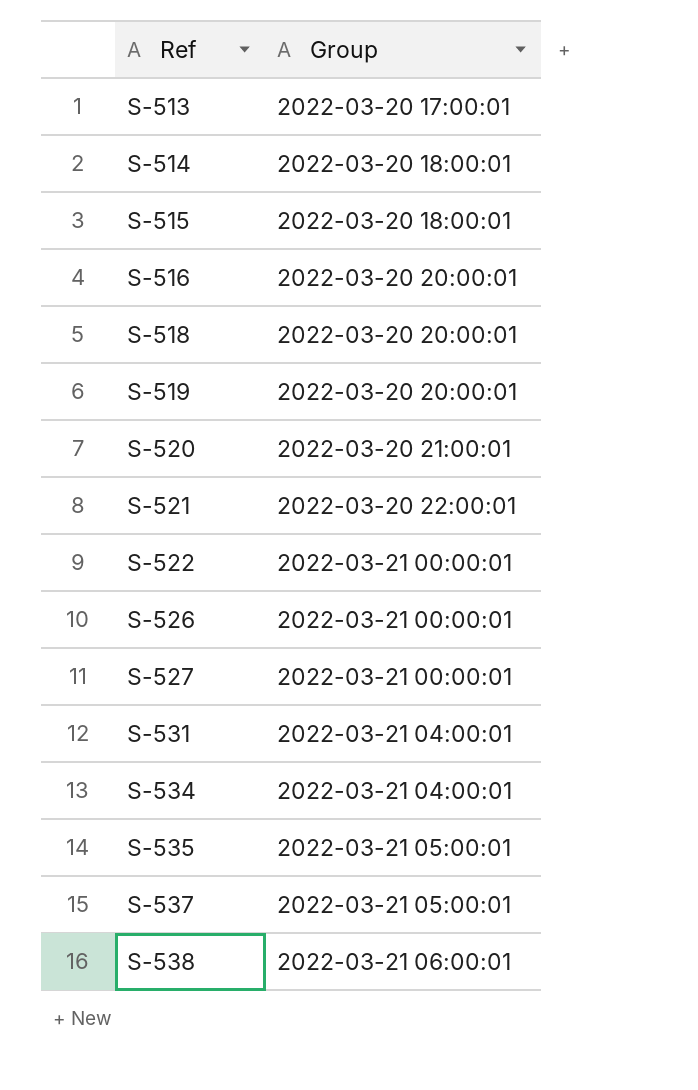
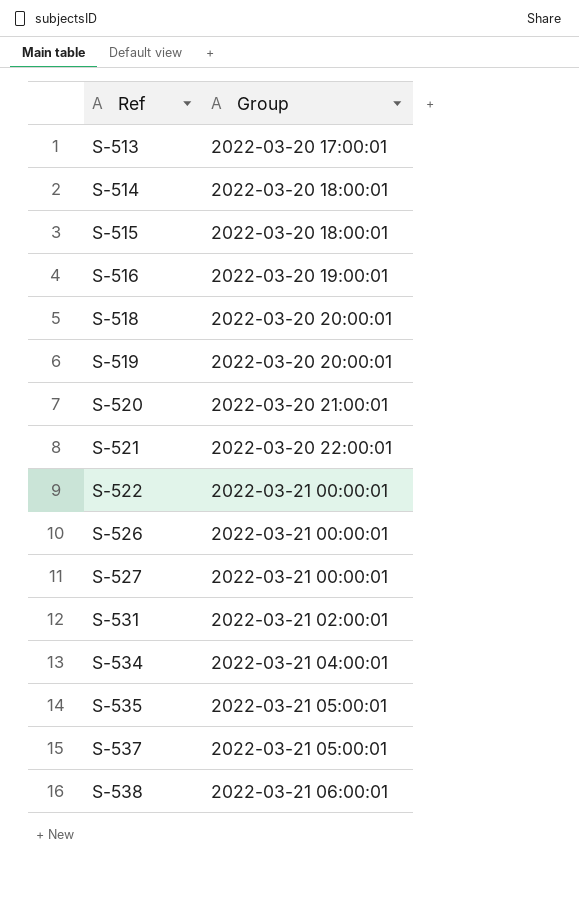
S-516 | Group: 2022-03-20 20:00:01 -> 2022-03-20 19:00:01
S-531 | Group: 2022-03-21 04:00:01 -> 2022-03-21 02:00:01

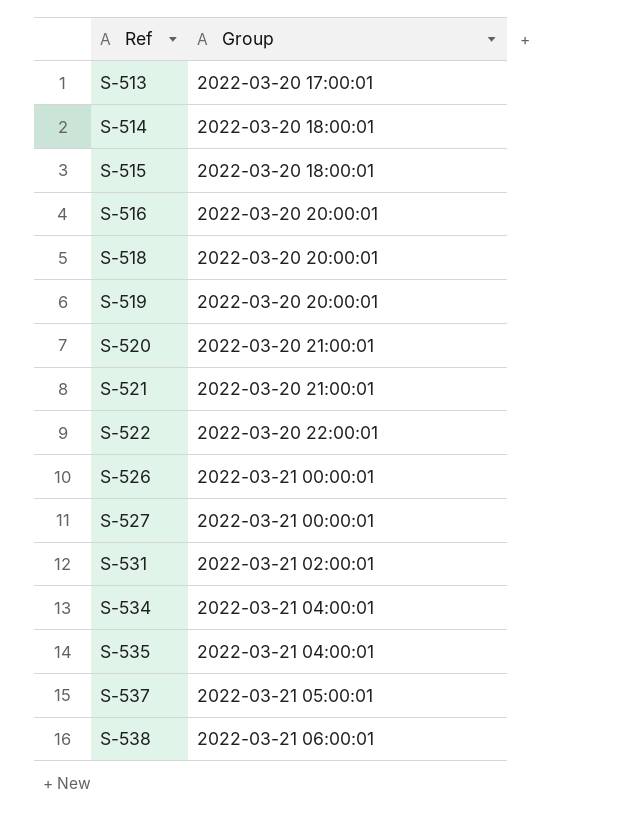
S-516 | Group: 2022-03-20 19:00:01 -> 2022-03-20 20:00:01
S-521 | Group: 2022-03-20 22:00:01 -> 2022-03-20 21:00:01
S-522 | Group: 2022-03-21 00:00:01 -> 2022-03-20 22:00:01
S-535 | Group: 2022-03-21 05:00:01 -> 2022-03-21 04:00:01

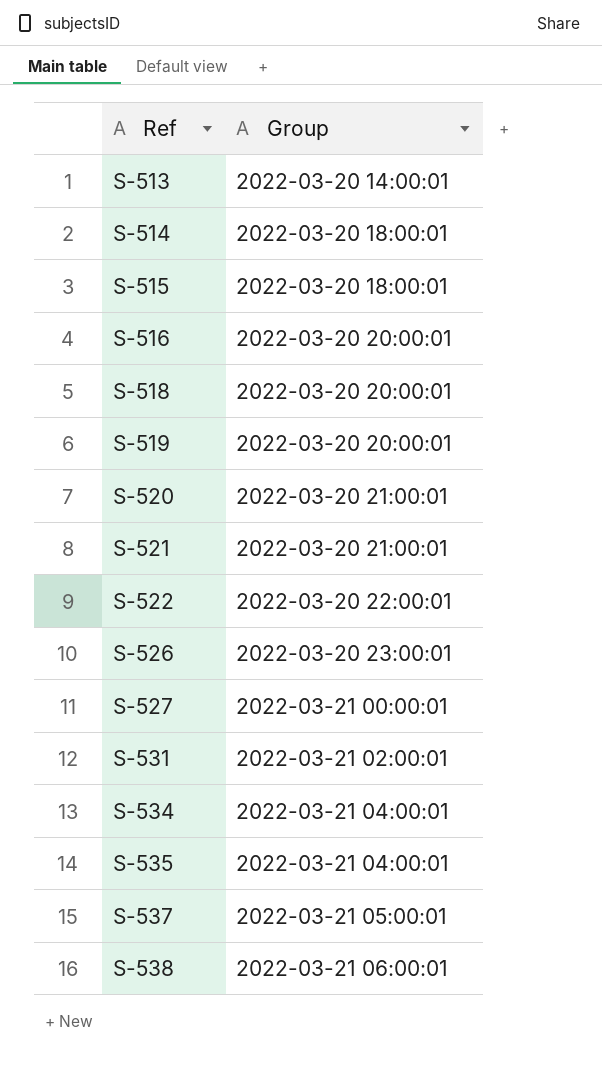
S-513 | Group: 2022-03-20 17:00:01 -> 2022-03-20 14:00:01
S-526 | Group: 2022-03-21 00:00:01 -> 2022-03-20 23:00:01

